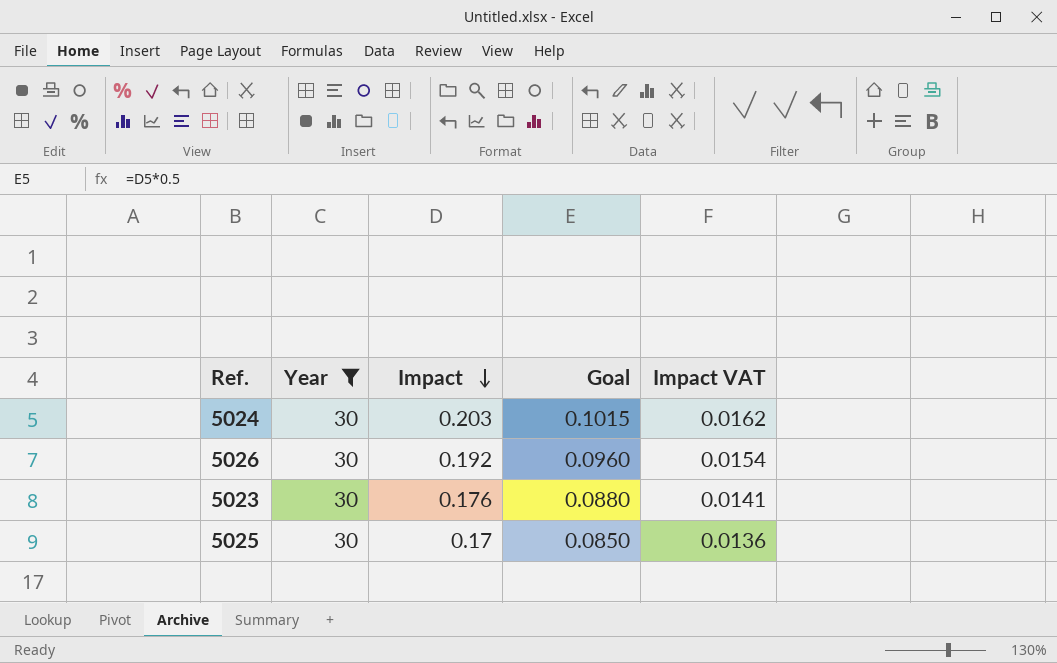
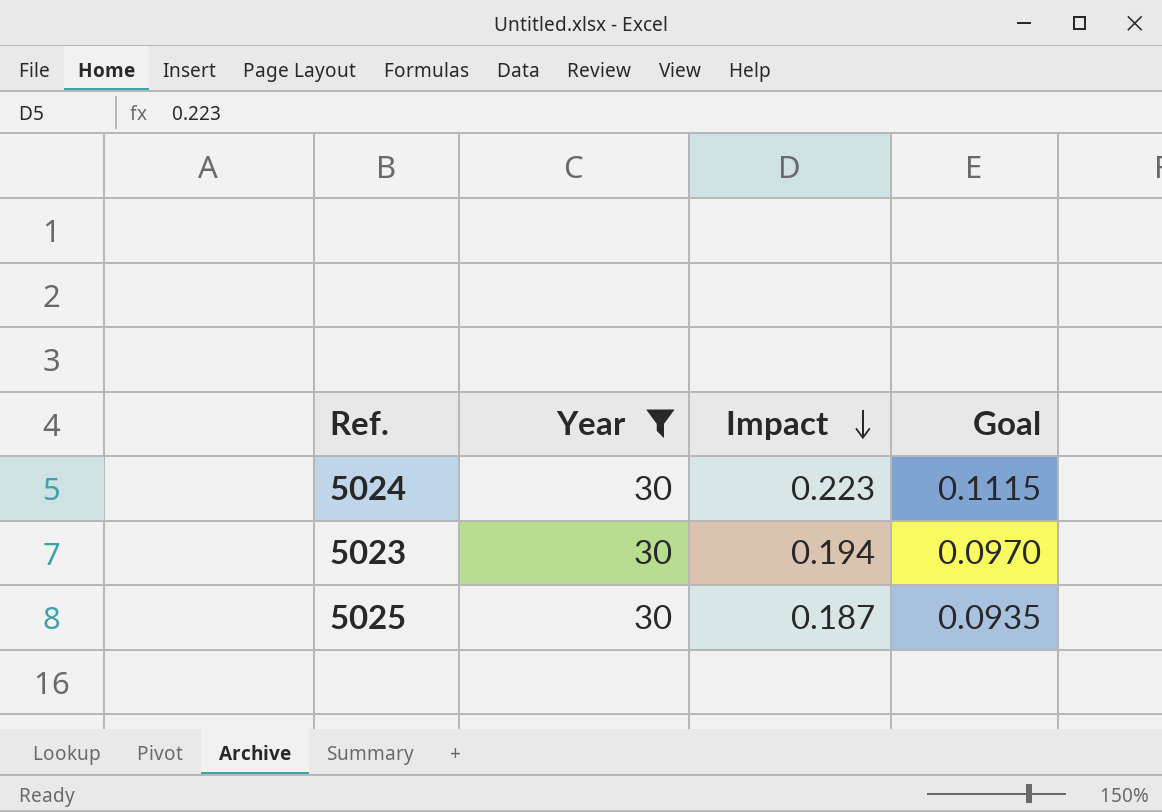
column Impact VAT | formula: [Impact] * 0.08 -> none
row 5026: 30 | 0.192 | 0.0960 | 0.0154 -> none
5024 | Impact: 0.203 -> 0.223
5024 | Goal: 0.1015 -> 0.1115
5023 | Impact: 0.176 -> 0.194
5023 | Goal: 0.0880 -> 0.0970
5025 | Impact: 0.17 -> 0.187
5025 | Goal: 0.0850 -> 0.0935

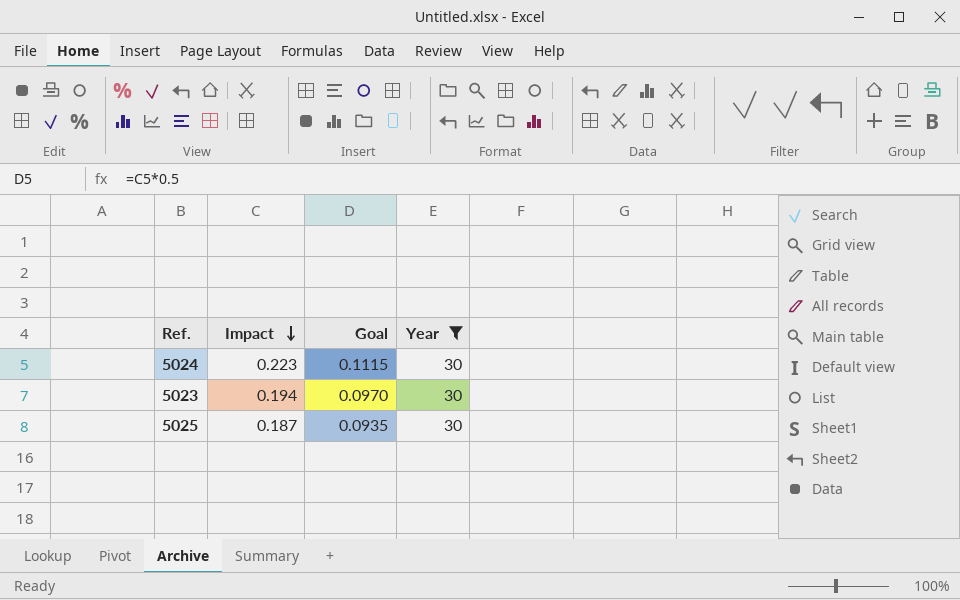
column Year | position: 2 -> 4

